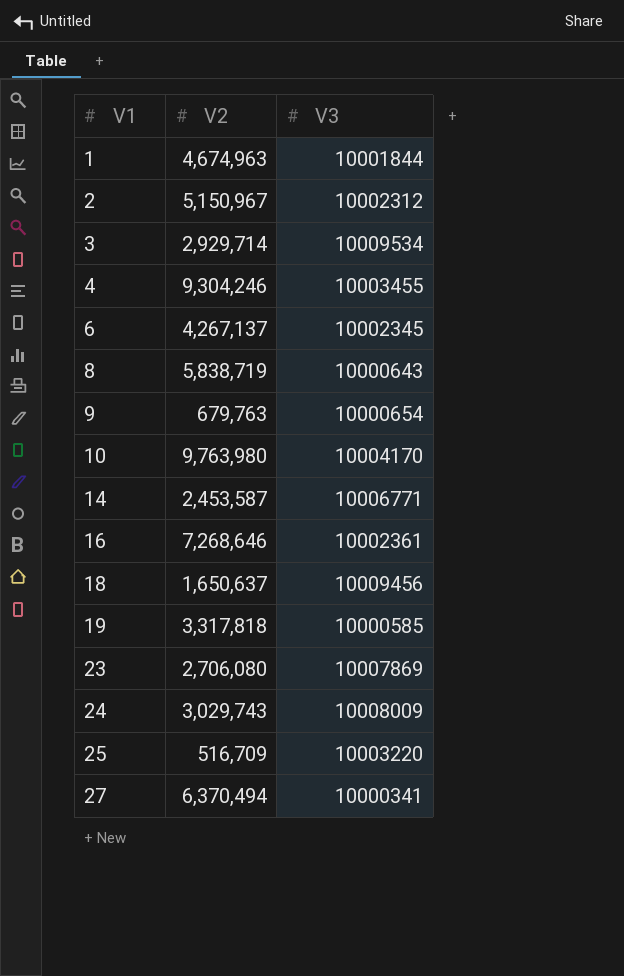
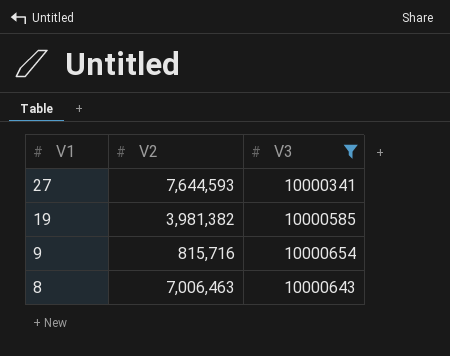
filter: none -> V3 <= 10000654
row order: V1 ascending -> V1 descending
27 | V2: 6,370,494 -> 7,644,593
19 | V2: 3,317,818 -> 3,981,382
9 | V2: 679,763 -> 815,716
8 | V2: 5,838,719 -> 7,006,463

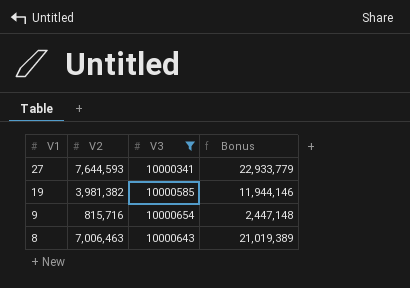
column Bonus | formula: none -> [V2] * 3

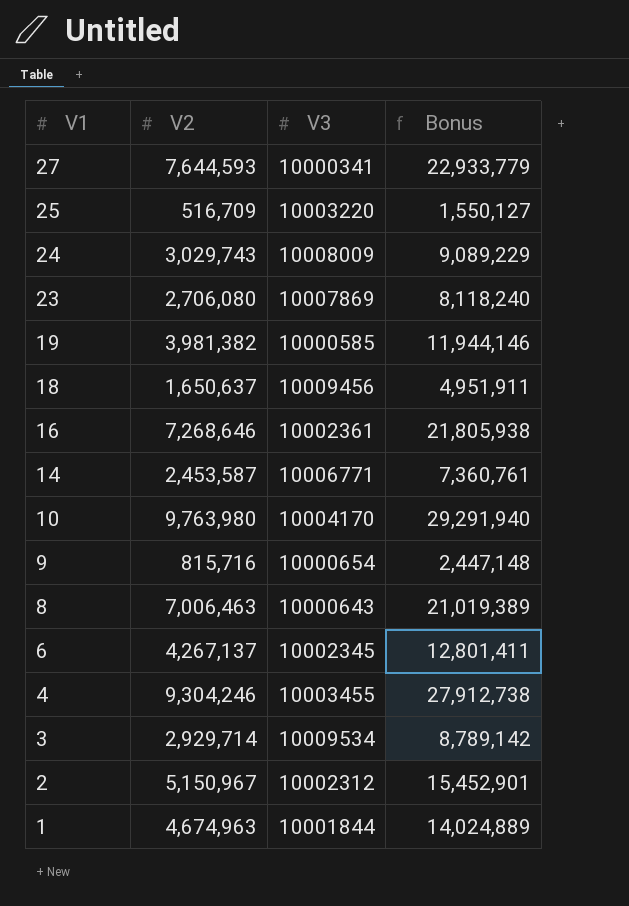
filter: V3 <= 10000654 -> none

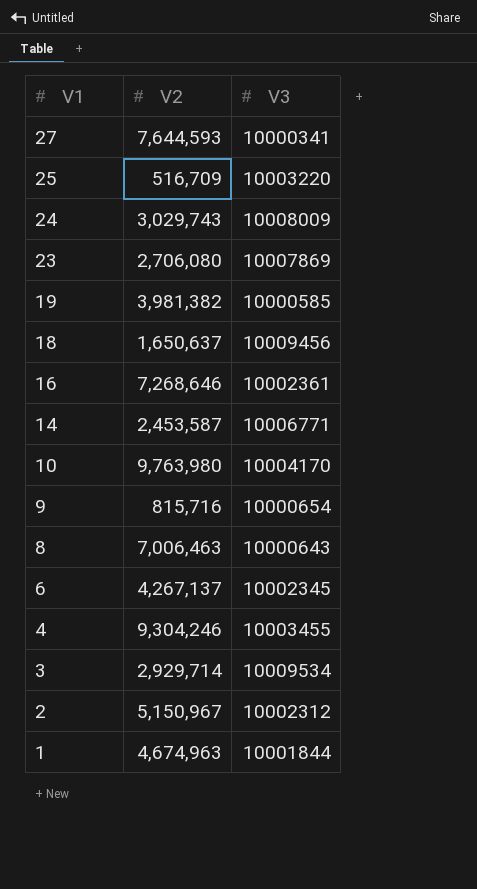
column Bonus | formula: [V2] * 3 -> none

